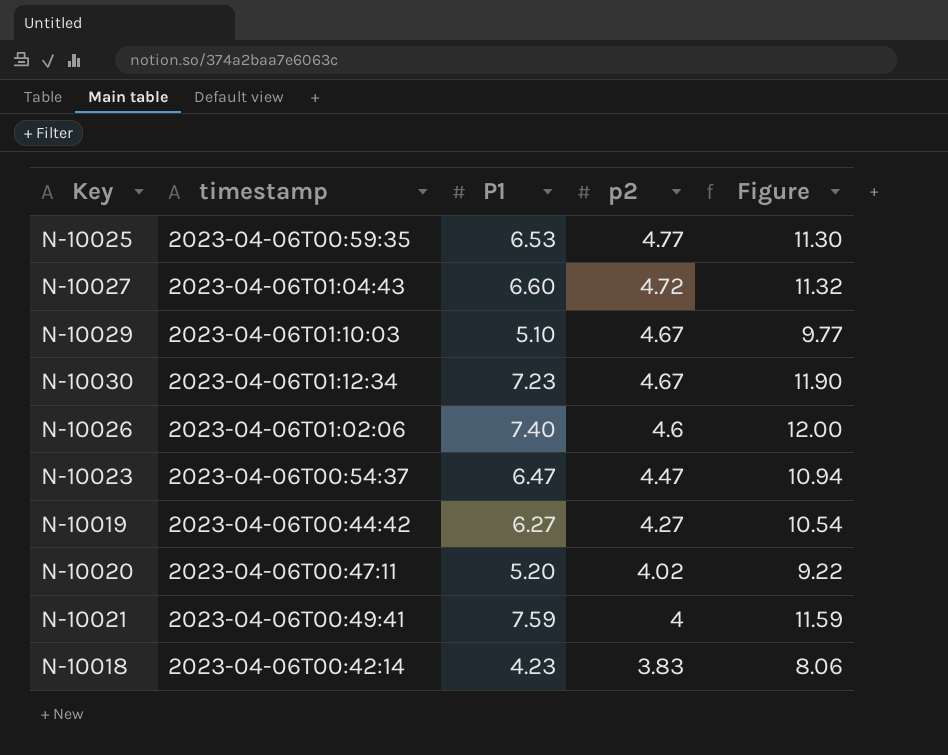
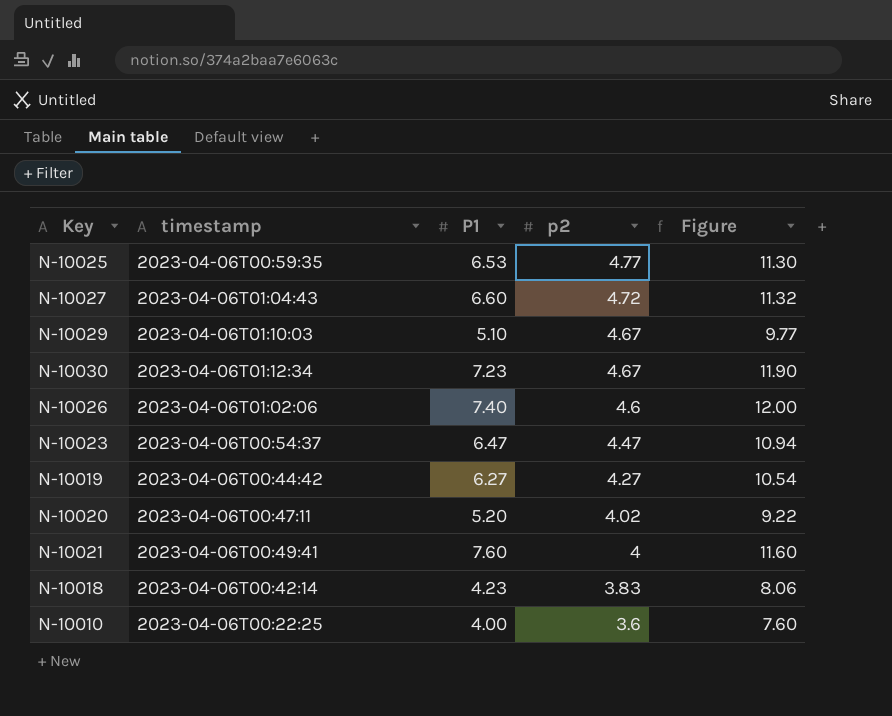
N-10021 | P1: 7.59 -> 7.60
N-10021 | Figure: 11.59 -> 11.60
row N-10010: none -> 2023-04-06T00:22:25 | 4.00 | 3.6 | 7.60

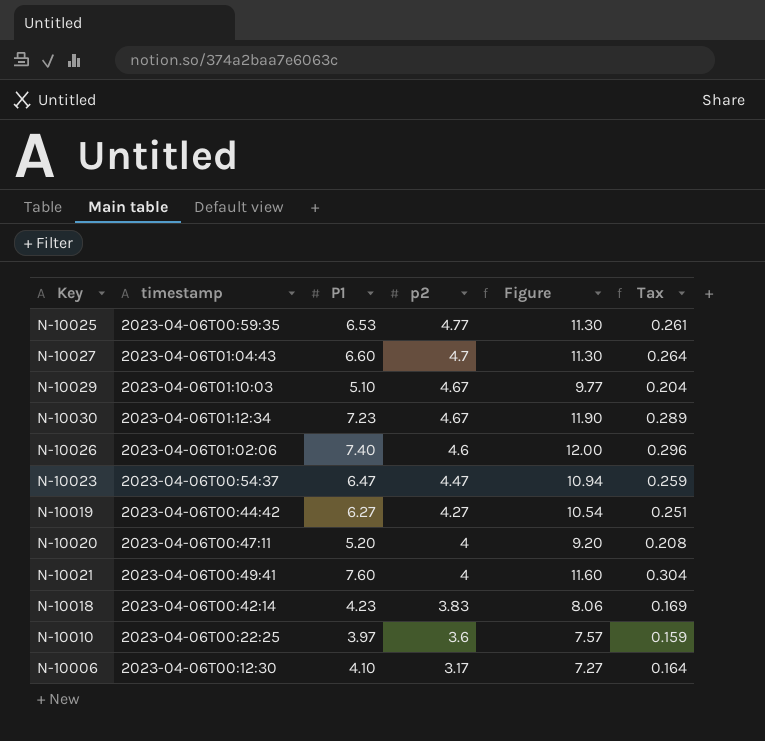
column Tax | formula: none -> [P1] * 0.04
N-10027 | p2: 4.72 -> 4.7
N-10027 | Figure: 11.32 -> 11.30
N-10020 | p2: 4.02 -> 4
N-10020 | Figure: 9.22 -> 9.20
N-10010 | P1: 4.00 -> 3.97
N-10010 | Figure: 7.60 -> 7.57
row N-10006: none -> 2023-04-06T00:12:30 | 4.10 | 3.17 | 7.27 | 0.164

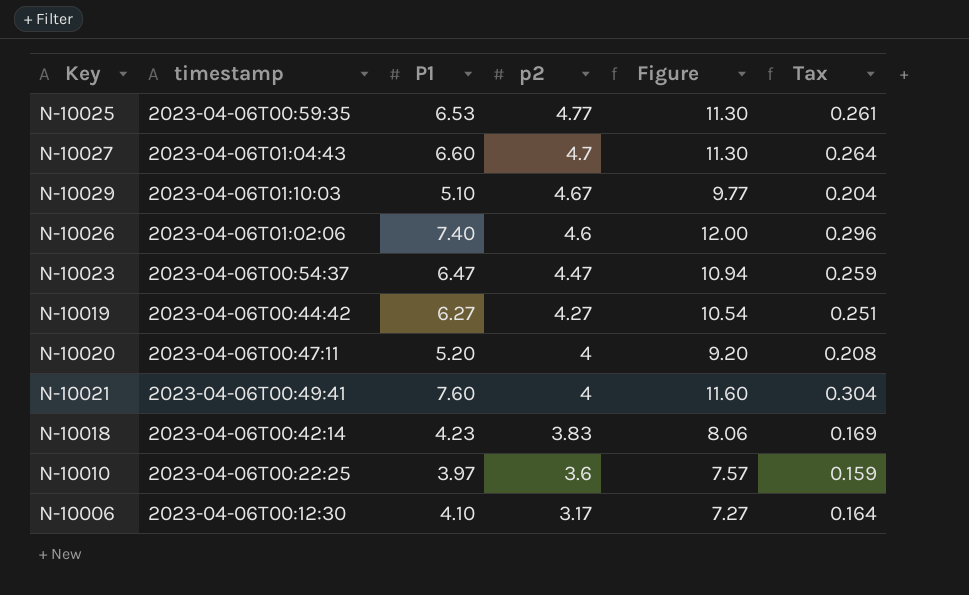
row N-10030: 2023-04-06T01:12:34 | 7.23 | 4.67 | 11.90 | 0.289 -> none

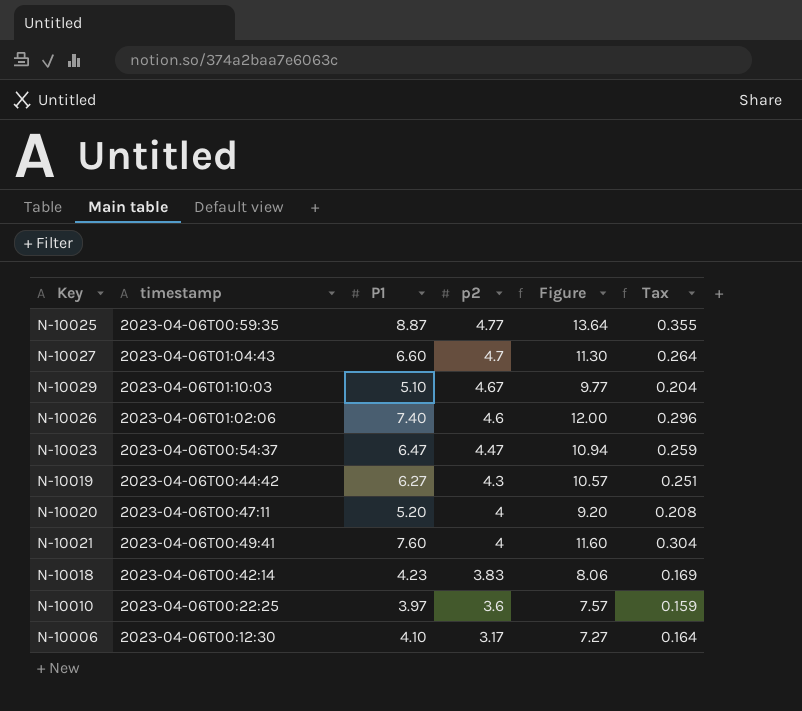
N-10025 | P1: 6.53 -> 8.87
N-10025 | Figure: 11.30 -> 13.64
N-10025 | Tax: 0.261 -> 0.355
N-10019 | p2: 4.27 -> 4.3
N-10019 | Figure: 10.54 -> 10.57

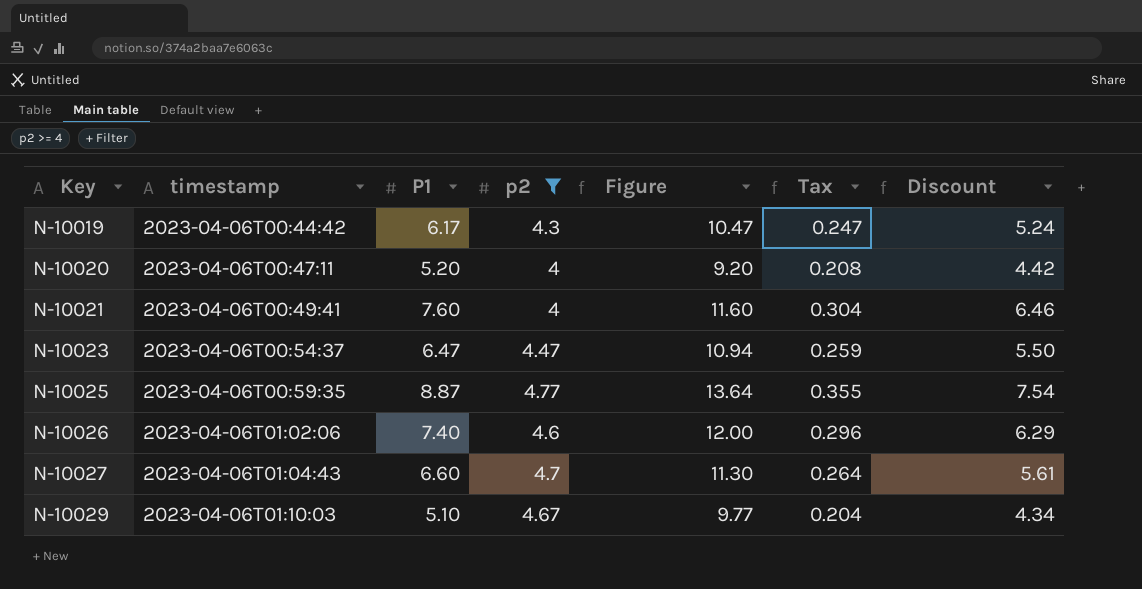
filter: none -> p2 >= 4
row order: p2 descending -> Key ascending
column Discount | formula: none -> [P1] * 0.85
N-10019 | P1: 6.27 -> 6.17
N-10019 | Figure: 10.57 -> 10.47
N-10019 | Tax: 0.251 -> 0.247

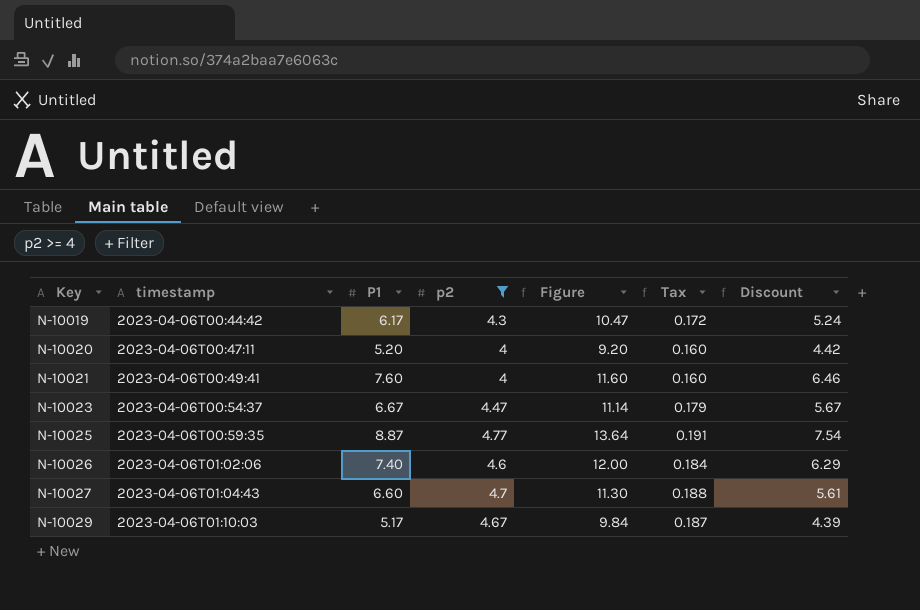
column Tax | formula: [P1] * 0.04 -> [p2] * 0.04
N-10023 | P1: 6.47 -> 6.67
N-10023 | Figure: 10.94 -> 11.14
N-10023 | Discount: 5.50 -> 5.67
N-10029 | P1: 5.10 -> 5.17
N-10029 | Figure: 9.77 -> 9.84
N-10029 | Discount: 4.34 -> 4.39

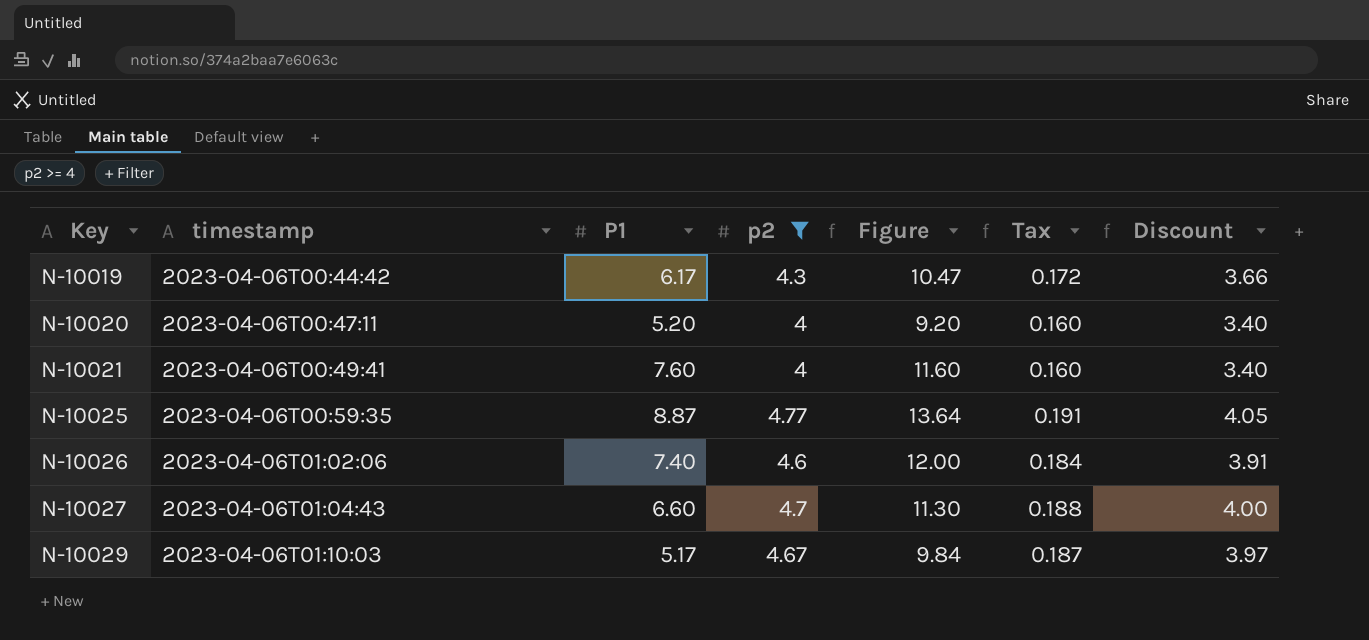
column Discount | formula: [P1] * 0.85 -> [p2] * 0.85
row N-10023: 2023-04-06T00:54:37 | 6.67 | 4.47 | 11.14 | 0.179 | 5.67 -> none

